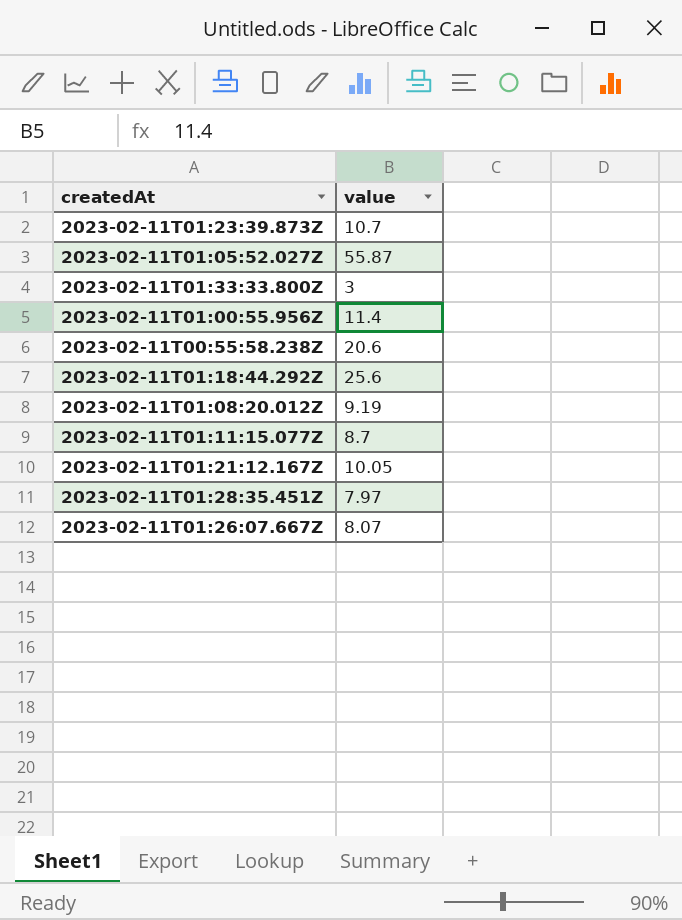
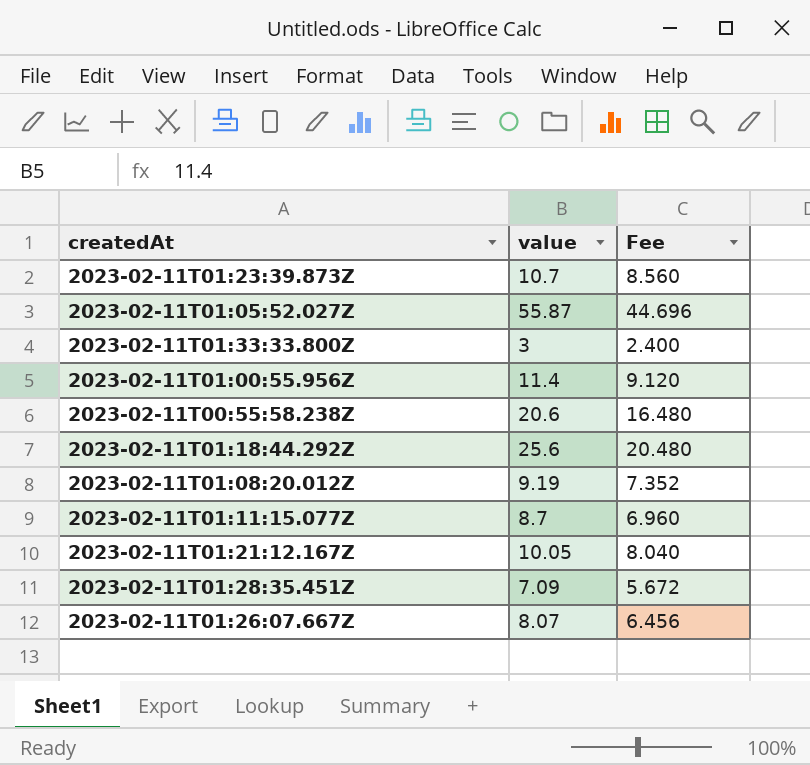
column Fee | formula: none -> [value] * 0.8
2023-02-11T01:28:35.451Z | value: 7.97 -> 7.09

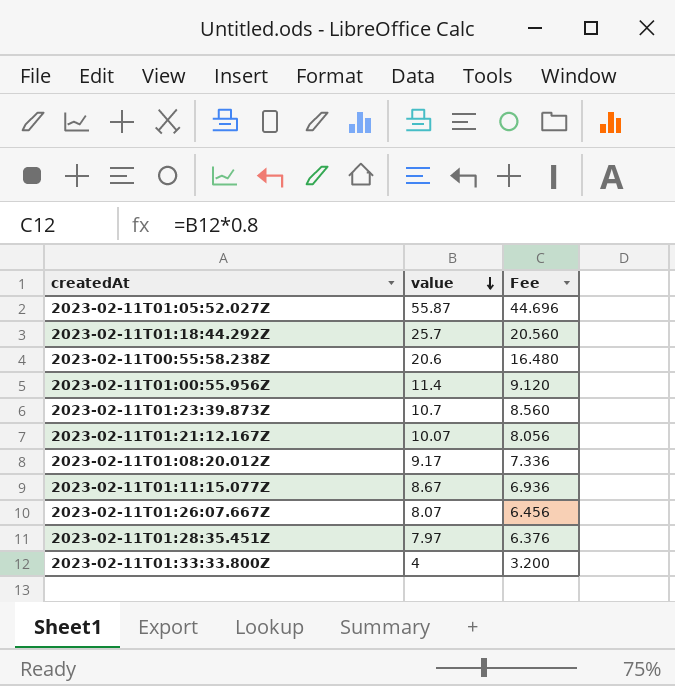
row order: none -> value descending
2023-02-11T01:18:44.292Z | value: 25.6 -> 25.7
2023-02-11T01:18:44.292Z | Fee: 20.480 -> 20.560
2023-02-11T01:21:12.167Z | value: 10.05 -> 10.07
2023-02-11T01:21:12.167Z | Fee: 8.040 -> 8.056
2023-02-11T01:08:20.012Z | value: 9.19 -> 9.17
2023-02-11T01:08:20.012Z | Fee: 7.352 -> 7.336
2023-02-11T01:11:15.077Z | value: 8.7 -> 8.67
2023-02-11T01:11:15.077Z | Fee: 6.960 -> 6.936
2023-02-11T01:28:35.451Z | value: 7.09 -> 7.97
2023-02-11T01:28:35.451Z | Fee: 5.672 -> 6.376
2023-02-11T01:33:33.800Z | value: 3 -> 4
2023-02-11T01:33:33.800Z | Fee: 2.400 -> 3.200

